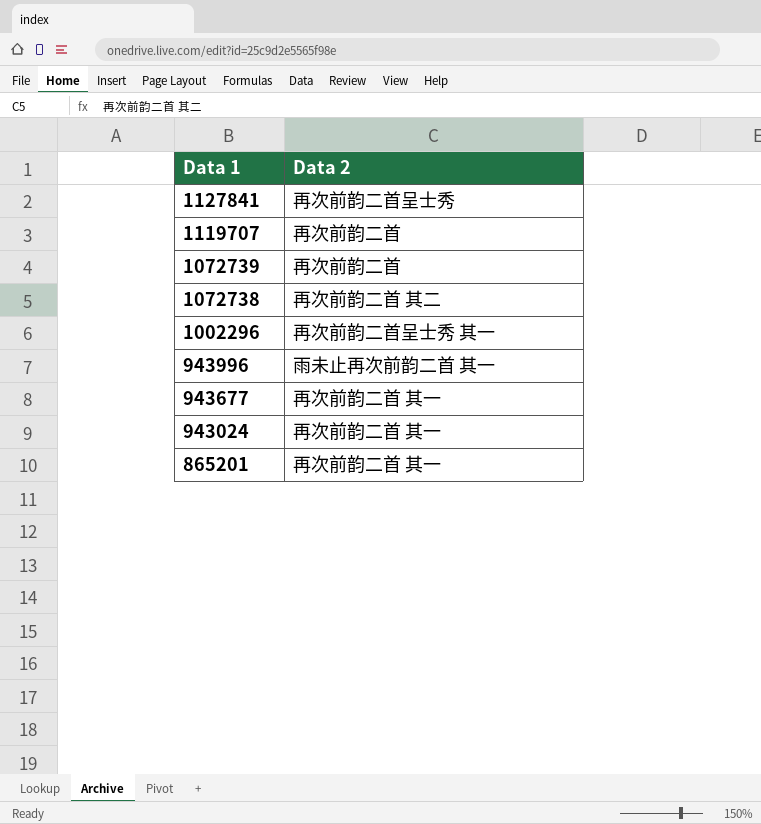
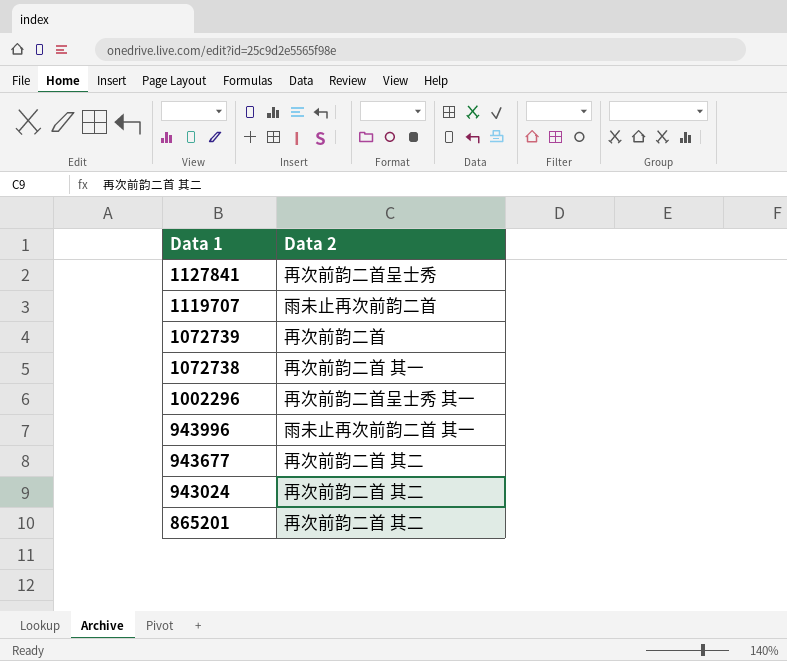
1119707 | Data 2: 再次前韵二首 -> 雨未止再次前韵二首
1072738 | Data 2: 再次前韵二首 其二 -> 再次前韵二首 其一
943677 | Data 2: 再次前韵二首 其一 -> 再次前韵二首 其二
943024 | Data 2: 再次前韵二首 其一 -> 再次前韵二首 其二
865201 | Data 2: 再次前韵二首 其一 -> 再次前韵二首 其二

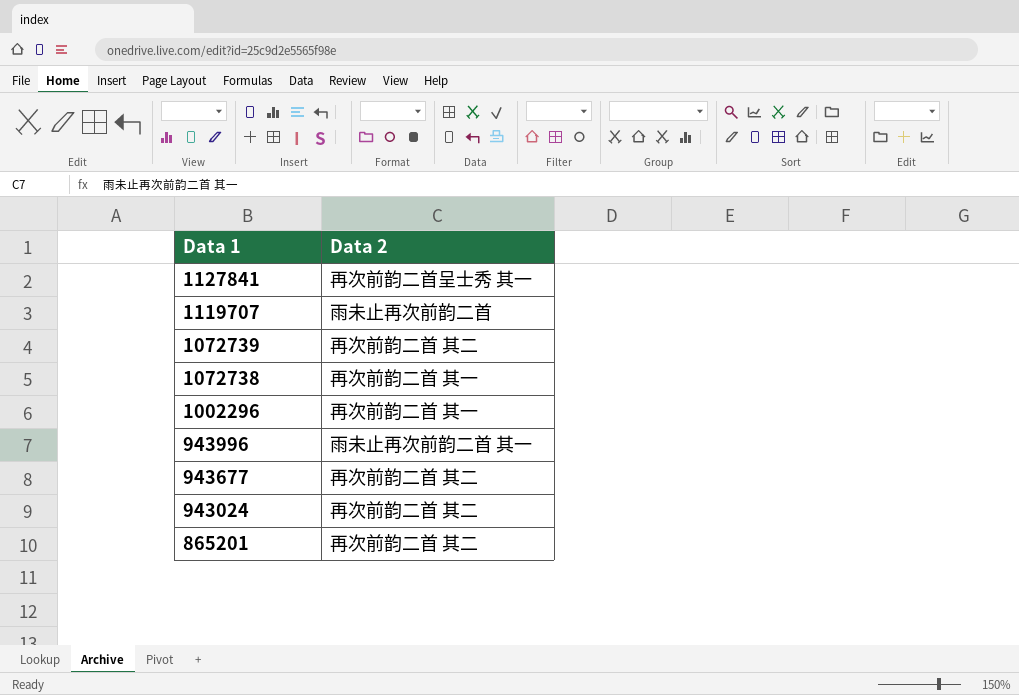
1127841 | Data 2: 再次前韵二首呈士秀 -> 再次前韵二首呈士秀 其一
1072739 | Data 2: 再次前韵二首 -> 再次前韵二首 其二
1002296 | Data 2: 再次前韵二首呈士秀 其一 -> 再次前韵二首 其一

